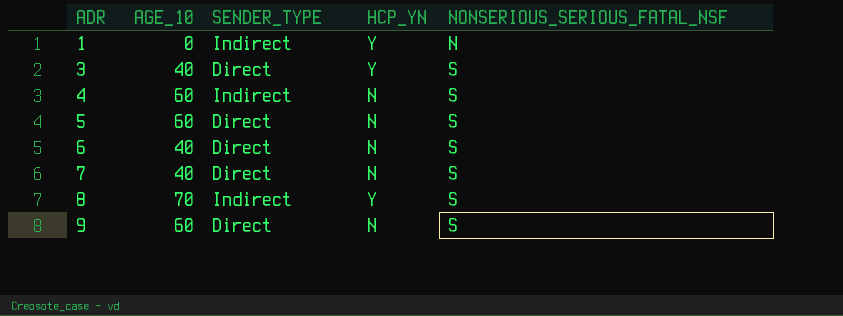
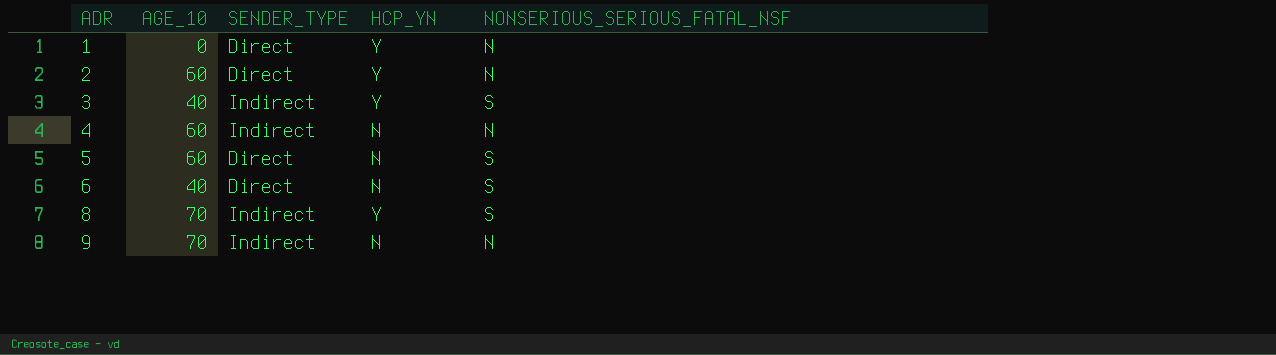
row 7: 40 | Direct | N | S -> none
1 | SENDER_TYPE: Indirect -> Direct
row 2: none -> 60 | Direct | Y | N
3 | SENDER_TYPE: Direct -> Indirect
4 | NONSERIOUS_SERIOUS_FATAL_NSF: S -> N
9 | AGE_10: 60 -> 70
9 | SENDER_TYPE: Direct -> Indirect
9 | NONSERIOUS_SERIOUS_FATAL_NSF: S -> N

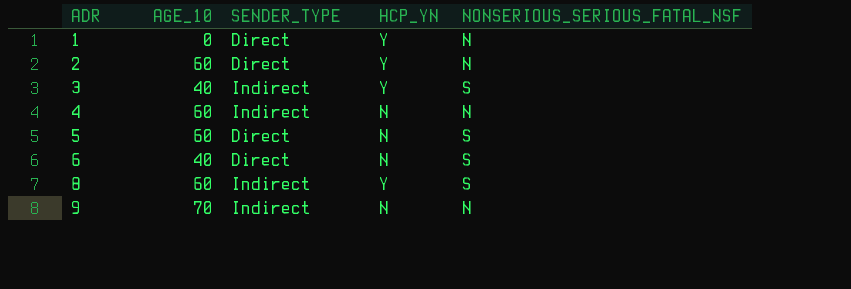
8 | AGE_10: 70 -> 60

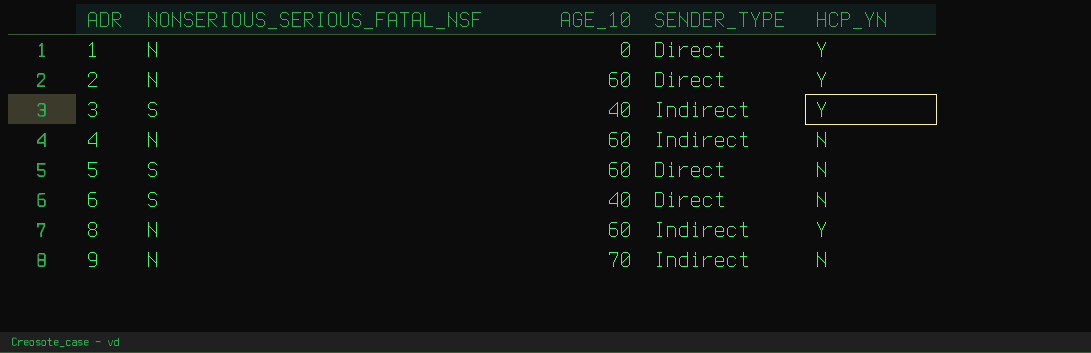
column NONSERIOUS_SERIOUS_FATAL_NSF | position: 5 -> 2
8 | NONSERIOUS_SERIOUS_FATAL_NSF: S -> N

